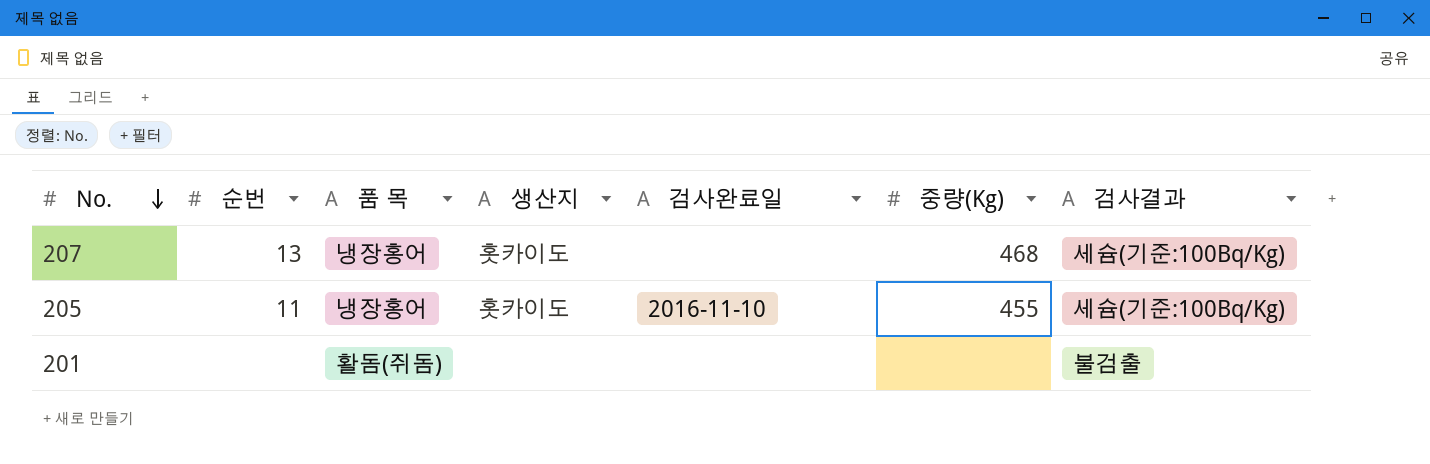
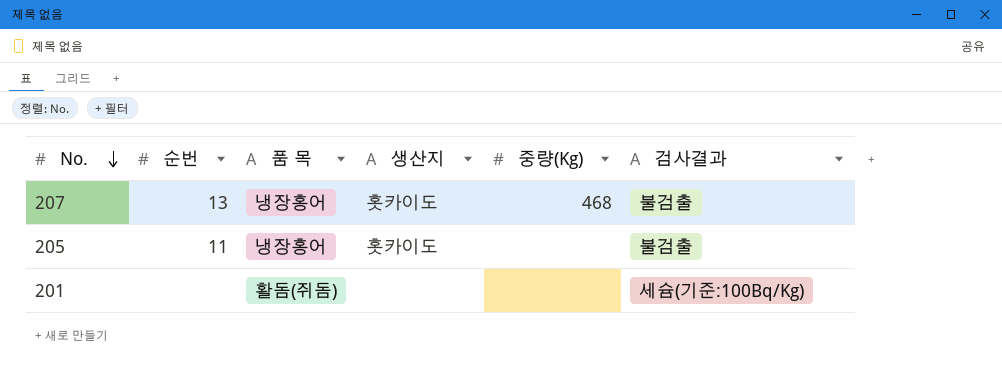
column 검사완료일 | position: 5 -> none
207 | 검사결과: 세슘(기준:100Bq/Kg) -> 불검출
205 | 중량(Kg): 455 -> none
205 | 검사결과: 세슘(기준:100Bq/Kg) -> 불검출
201 | 검사결과: 불검출 -> 세슘(기준:100Bq/Kg)

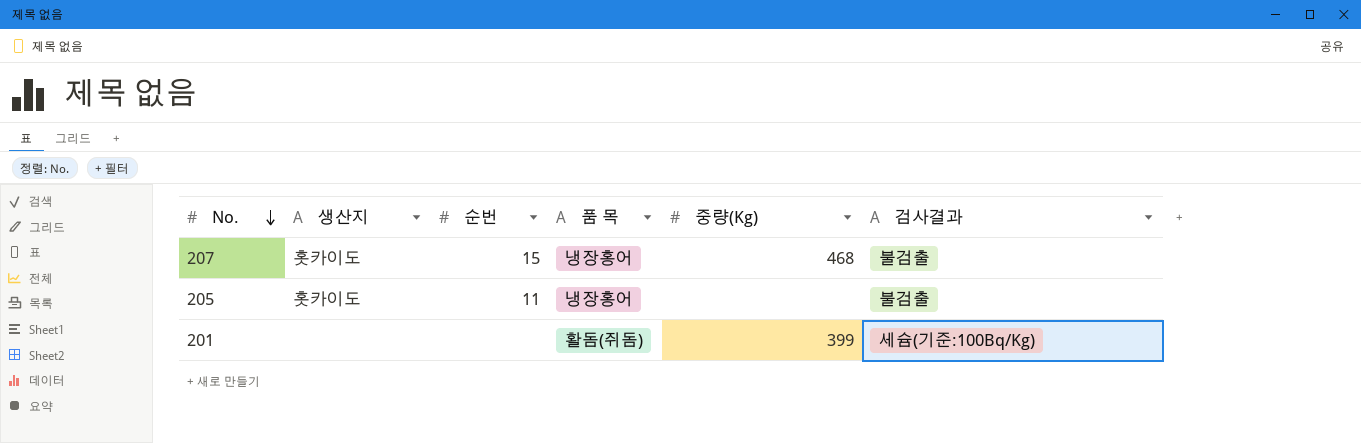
column 생산지 | position: 4 -> 2
207 | 순번: 13 -> 15
201 | 중량(Kg): none -> 399

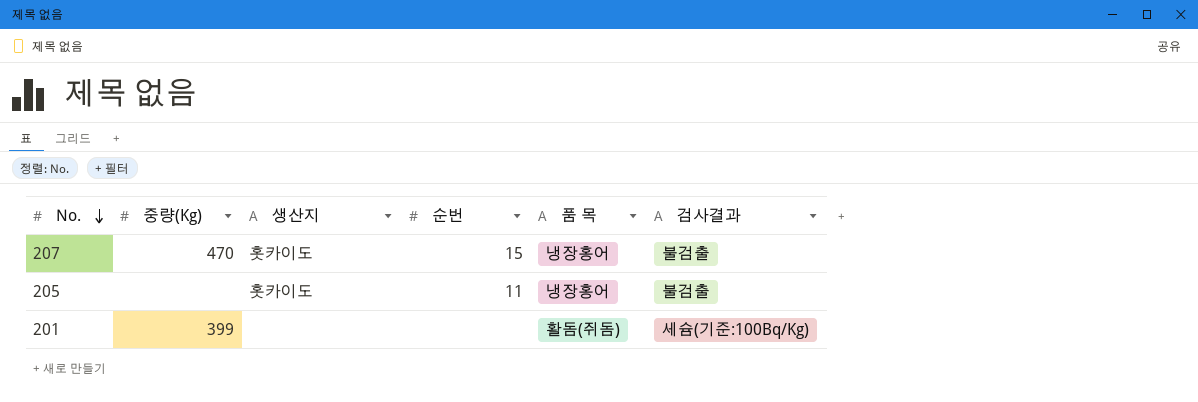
column 중량(Kg) | position: 5 -> 2
207 | 중량(Kg): 468 -> 470

